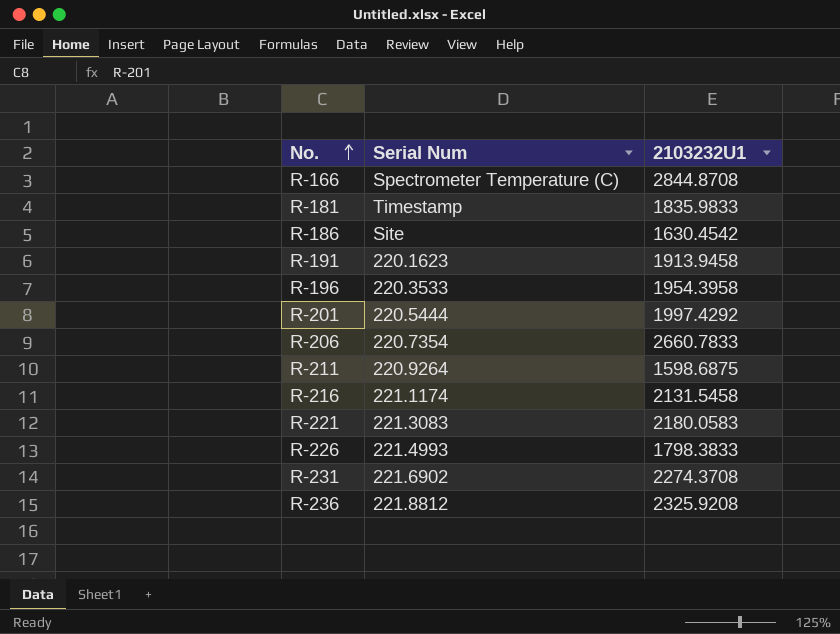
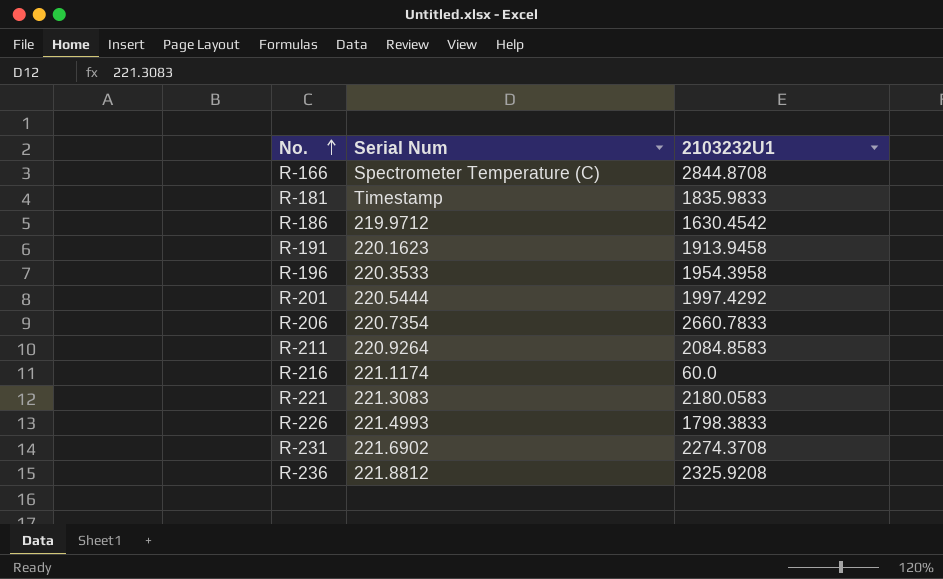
R-186 | Serial Num: Site -> 219.9712
R-211 | 2103232U1: 1598.6875 -> 2084.8583
R-216 | 2103232U1: 2131.5458 -> 60.0

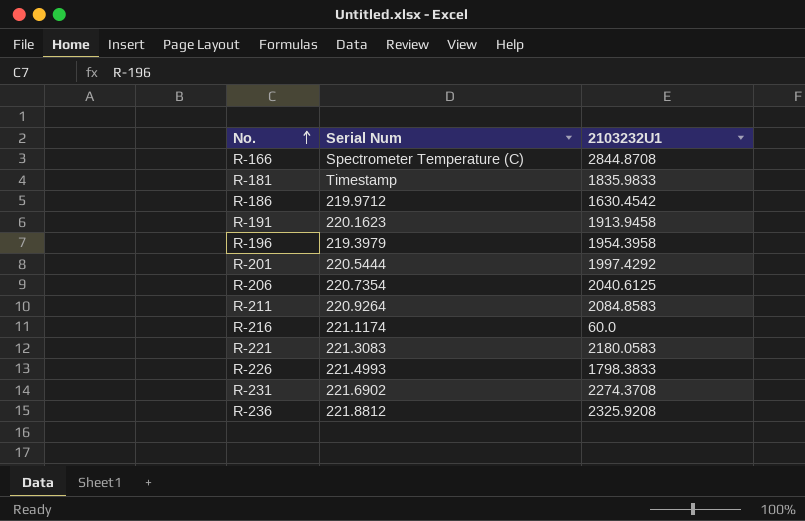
R-196 | Serial Num: 220.3533 -> 219.3979
R-206 | 2103232U1: 2660.7833 -> 2040.6125

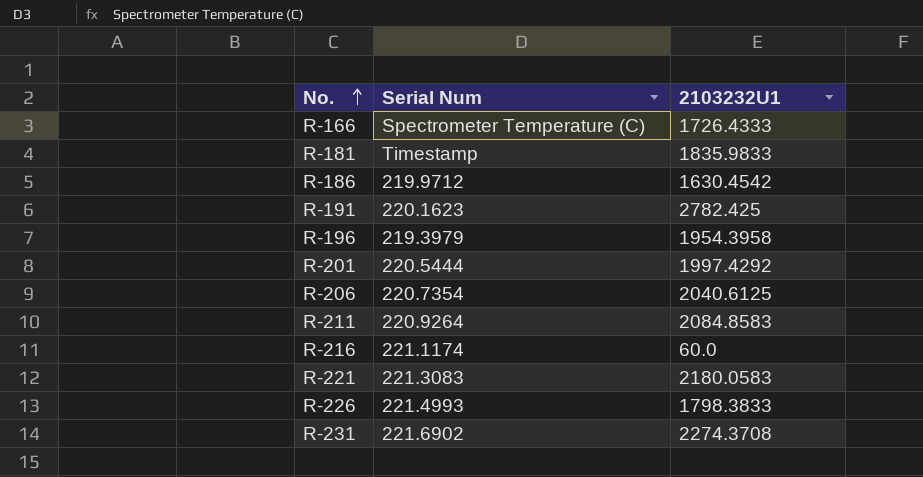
row R-236: 221.8812 | 2325.9208 -> none
R-166 | 2103232U1: 2844.8708 -> 1726.4333
R-191 | 2103232U1: 1913.9458 -> 2782.425

